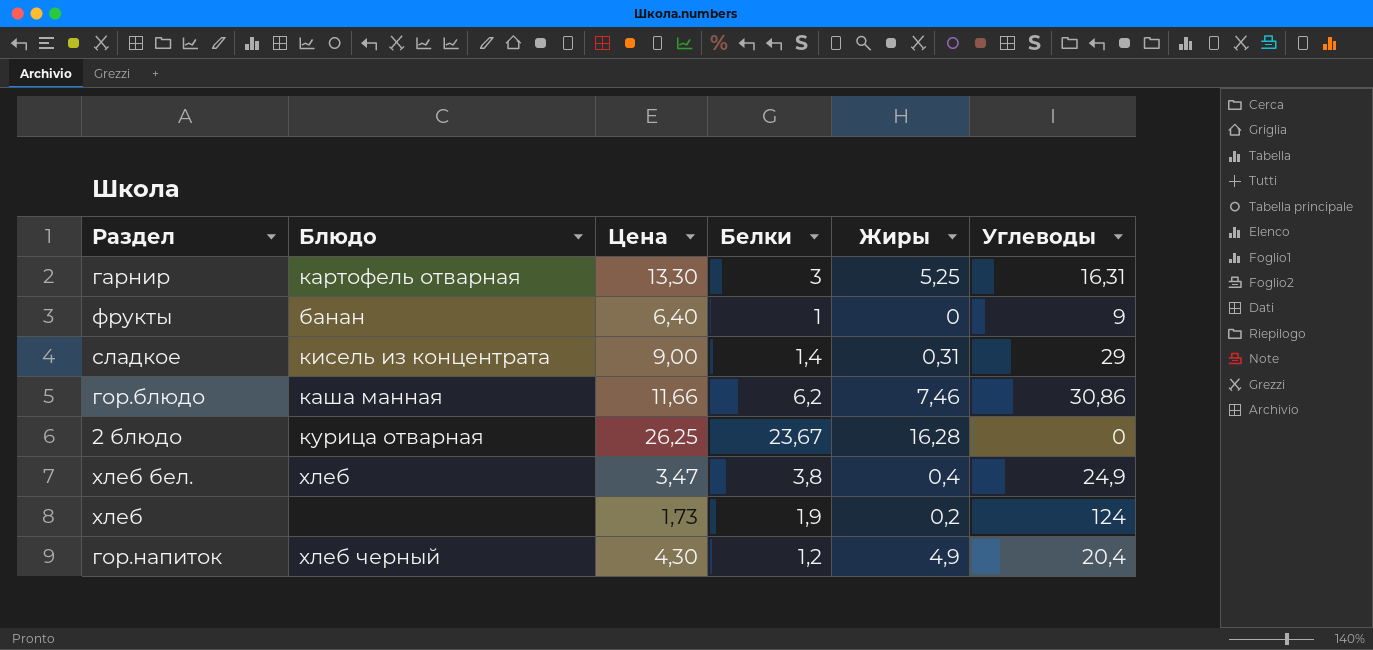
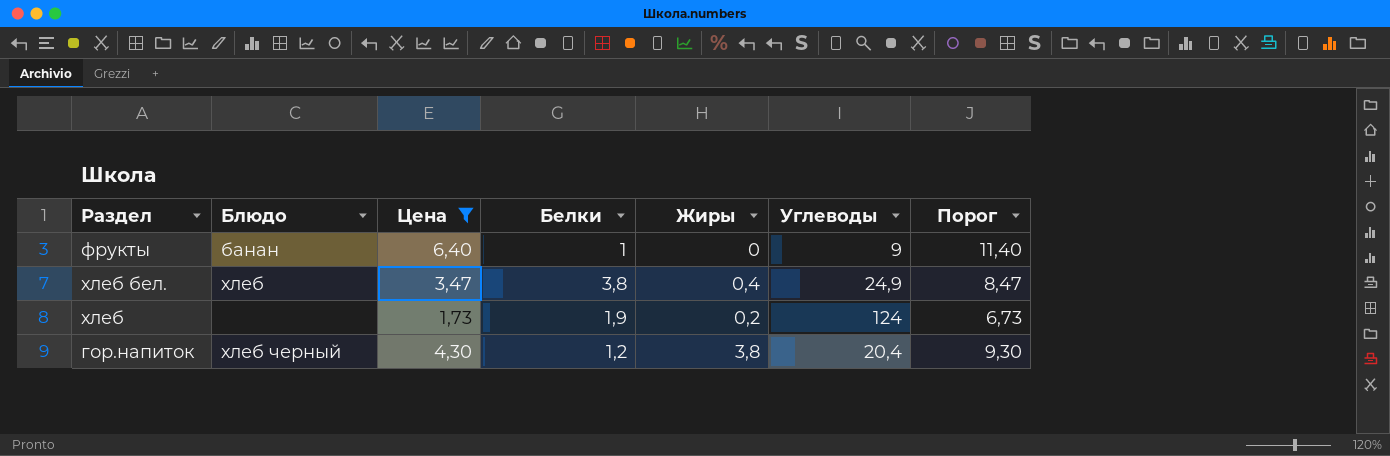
filter: none -> Цена <= 6,40
column Порог | formula: none -> [Цена] + 5
гор.напиток | Жиры: 4,9 -> 3,8

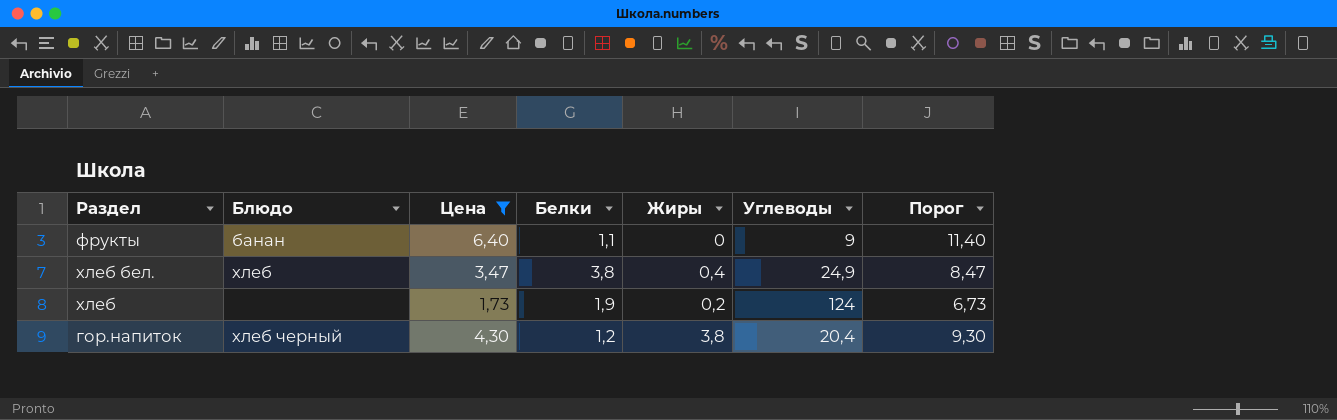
фрукты | Белки: 1 -> 1,1

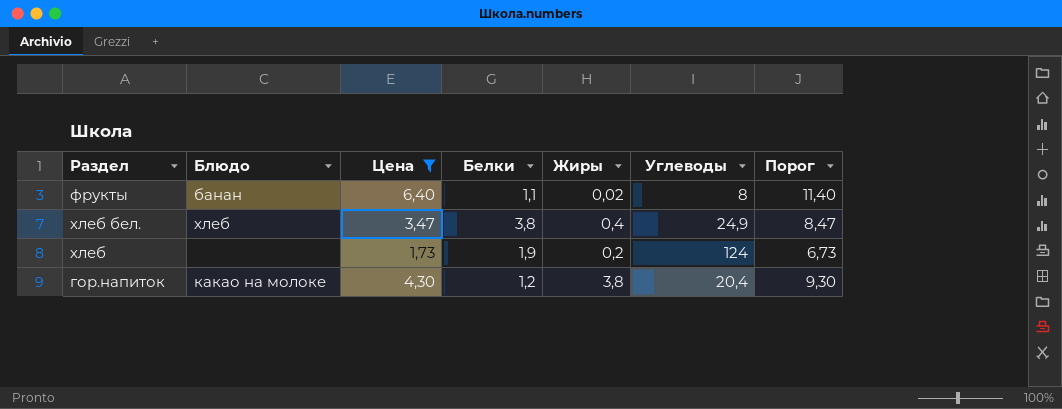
фрукты | Жиры: 0 -> 0,02
фрукты | Углеводы: 9 -> 8
гор.напиток | Блюдо: хлеб черный -> какао на молоке

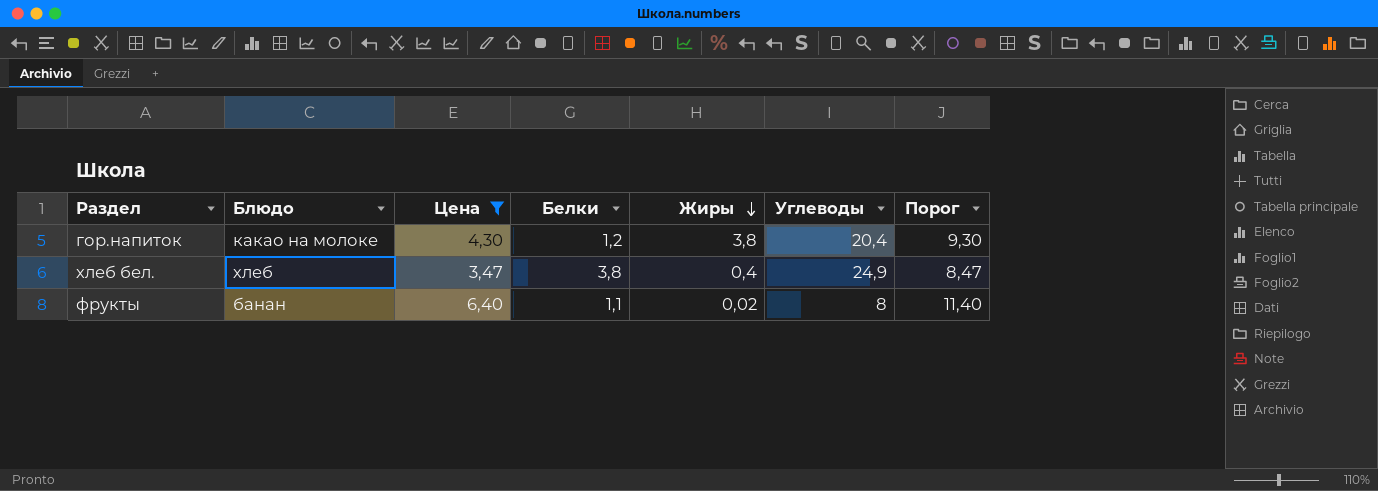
row order: none -> Жиры descending
row хлеб: none | 1,73 | 1,9 | 0,2 | 124 | 6,73 -> none

